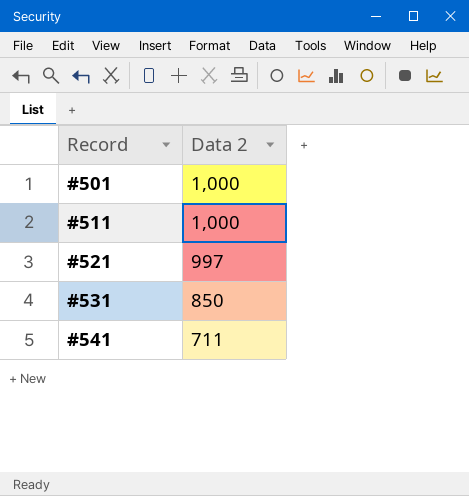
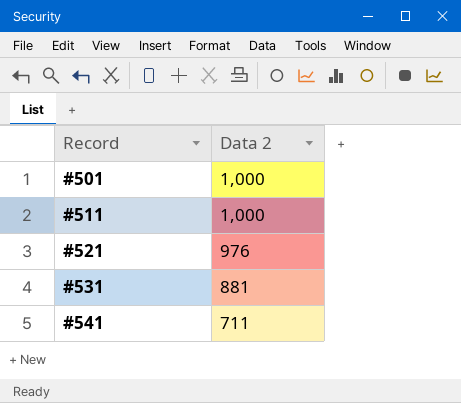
#521 | Data 2: 997 -> 976
#531 | Data 2: 850 -> 881

